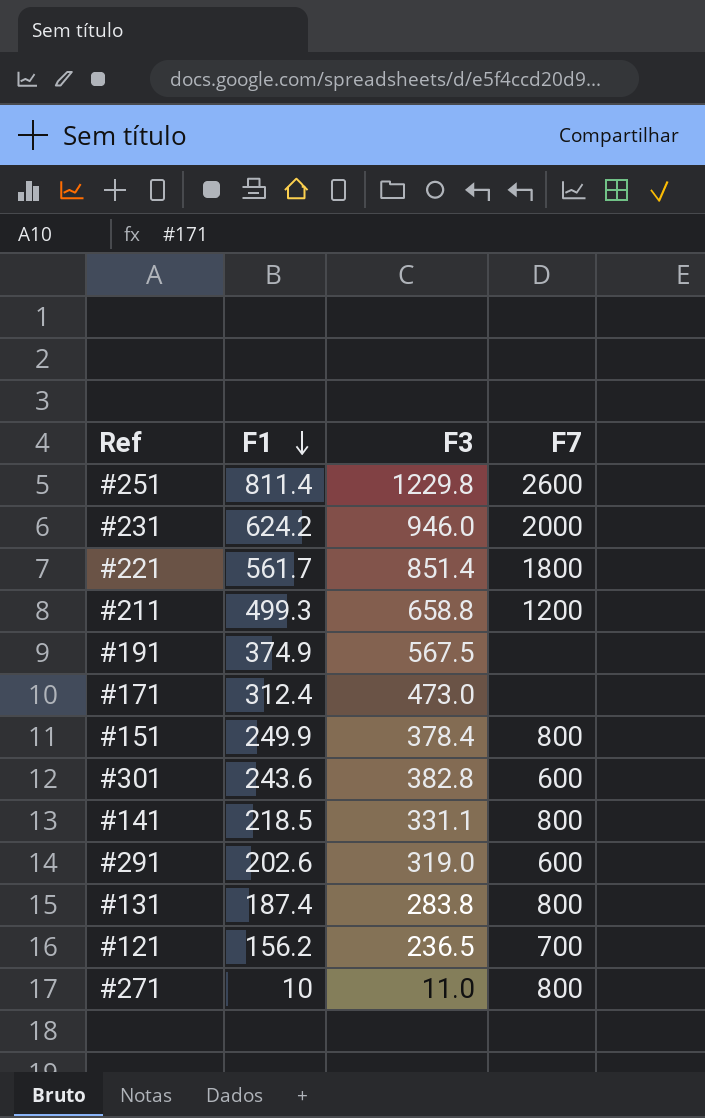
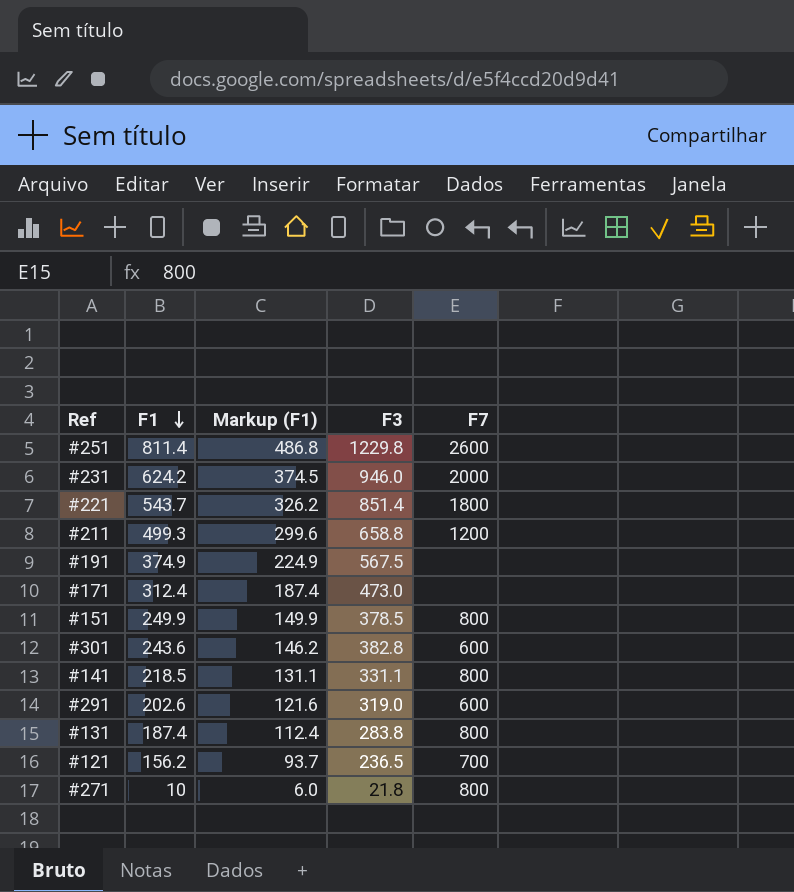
column Markup (F1) | formula: none -> [F1] * 0.6
#221 | F1: 561.7 -> 543.7
#151 | F3: 378.4 -> 378.5
#271 | F3: 11.0 -> 21.8

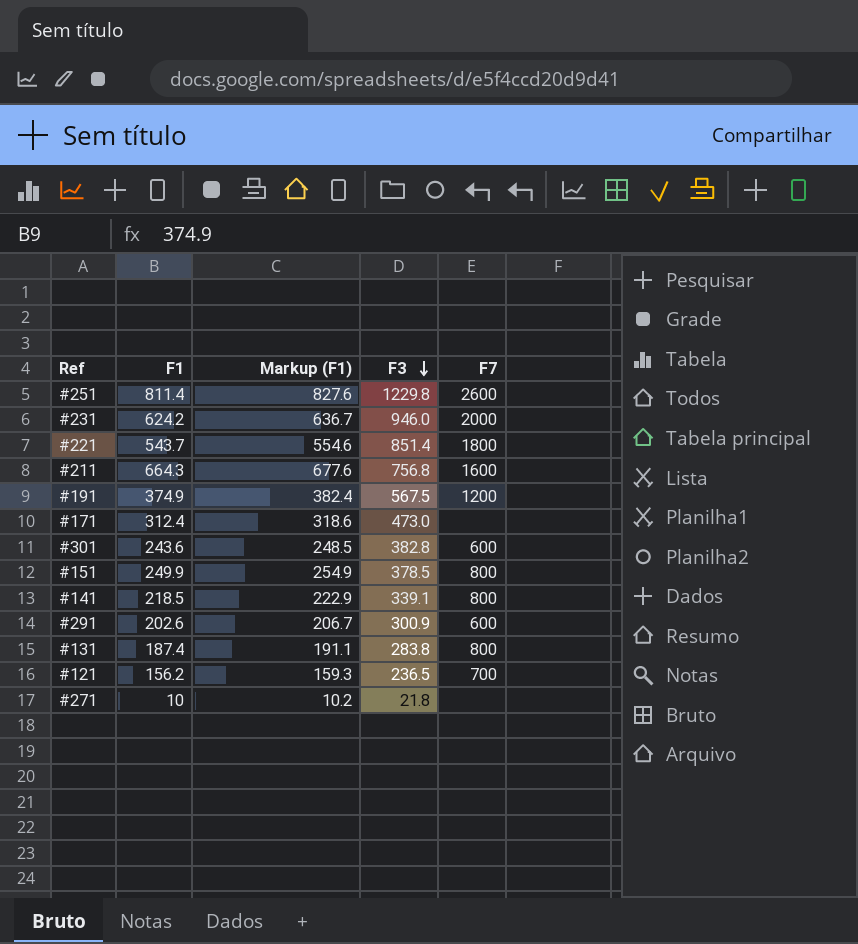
row order: F1 descending -> F3 descending
column Markup (F1) | formula: [F1] * 0.6 -> [F1] * 1.02
#211 | F1: 499.3 -> 664.3
#211 | F3: 658.8 -> 756.8
#211 | F7: 1200 -> 1600
#191 | F7: none -> 1200
#141 | F3: 331.1 -> 339.1
#291 | F3: 319.0 -> 300.9
#271 | F7: 800 -> none

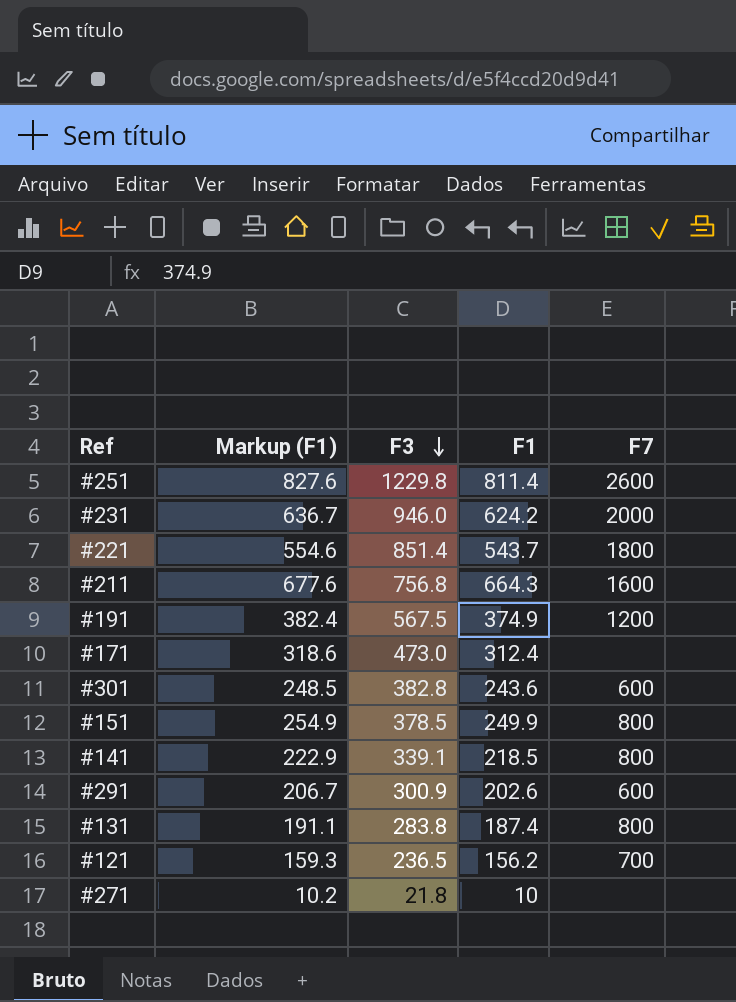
column F1 | position: 2 -> 4

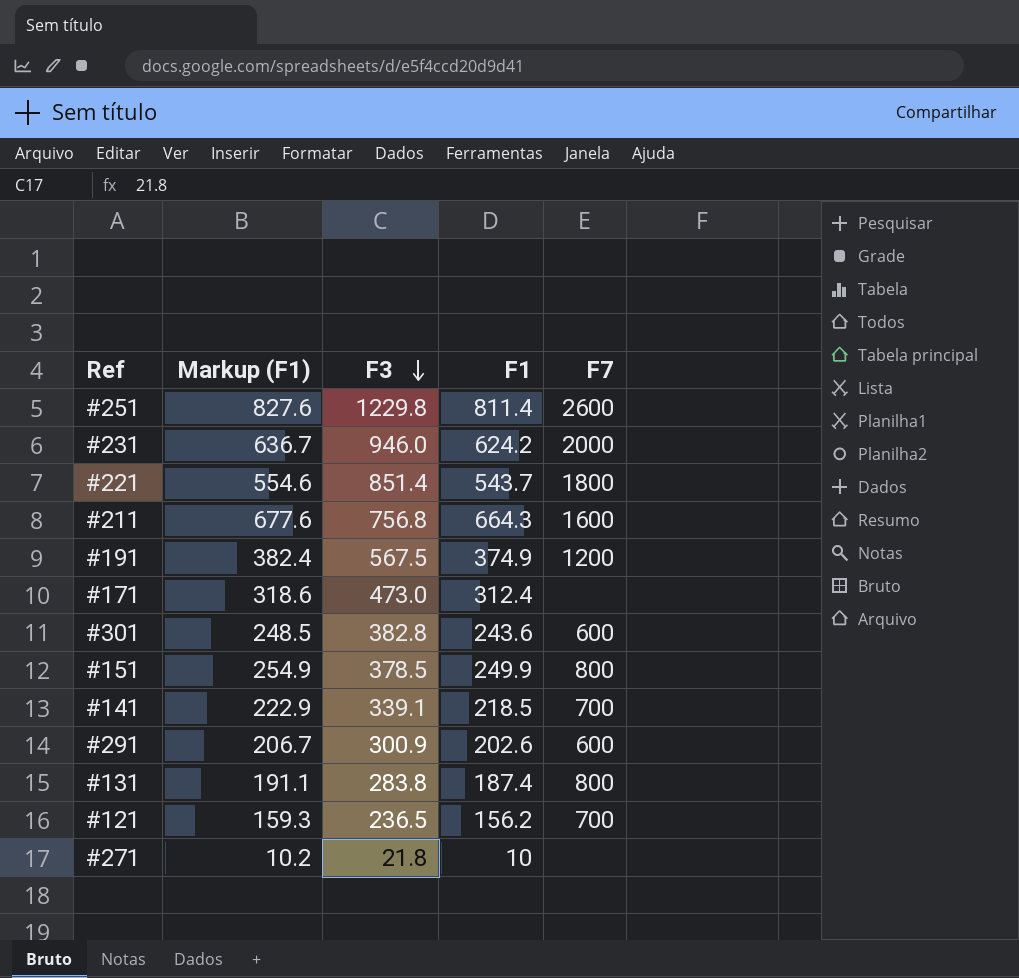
#141 | F7: 800 -> 700

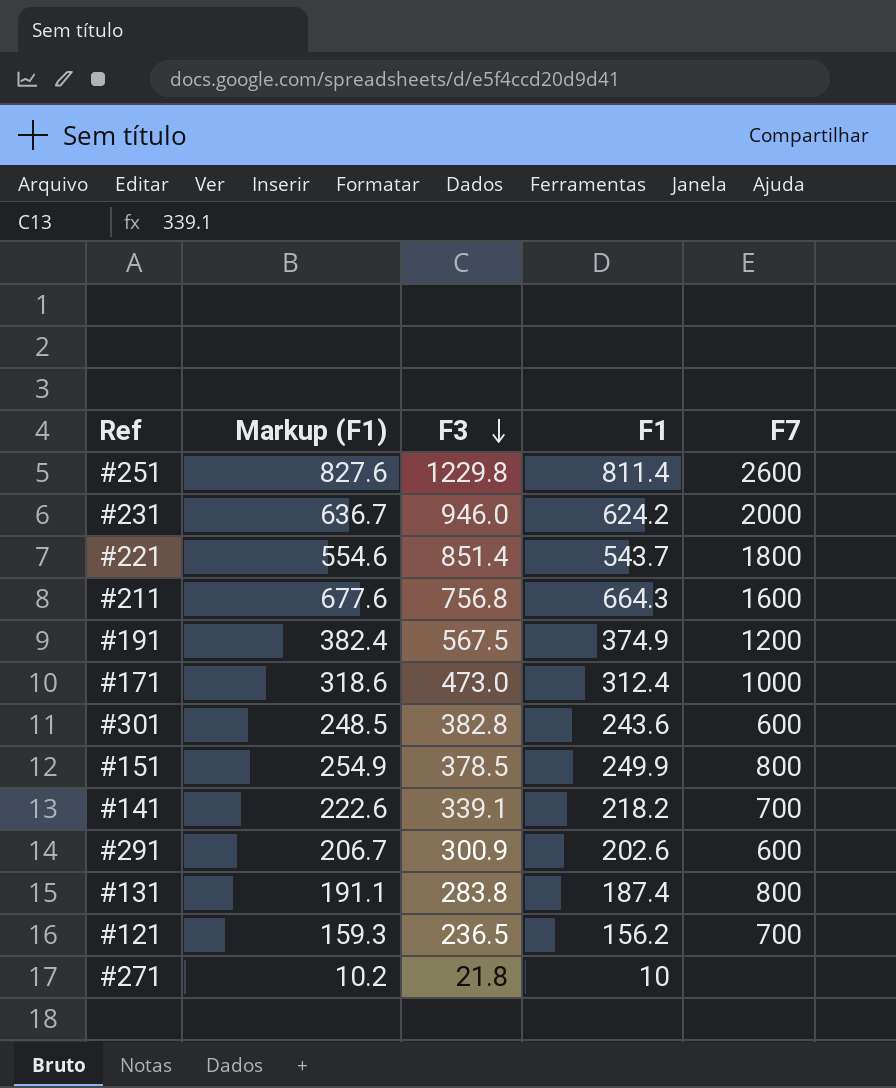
#171 | F7: none -> 1000
#141 | Markup (F1): 222.9 -> 222.6
#141 | F1: 218.5 -> 218.2

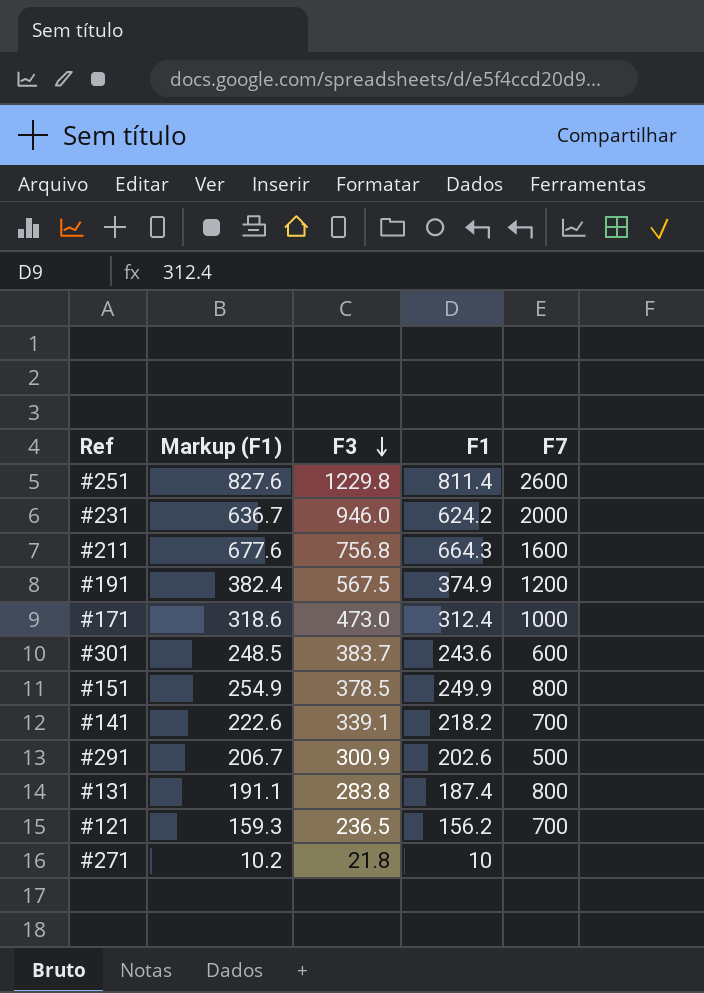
row #221: 554.6 | 851.4 | 543.7 | 1800 -> none
#301 | F3: 382.8 -> 383.7
#291 | F7: 600 -> 500

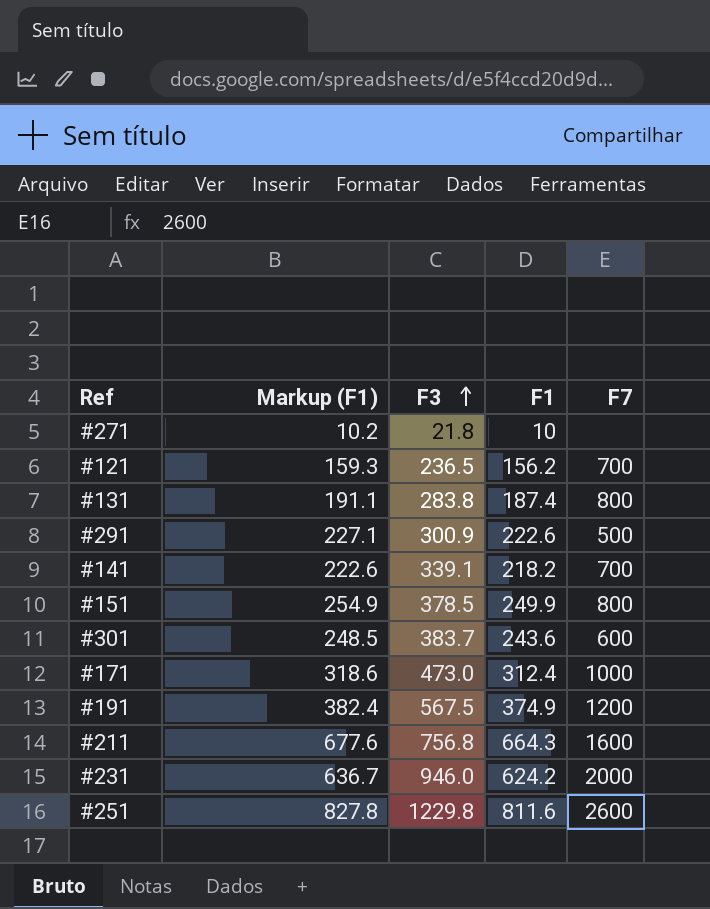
row order: F3 descending -> F3 ascending
#291 | Markup (F1): 206.7 -> 227.1
#291 | F1: 202.6 -> 222.6
#251 | Markup (F1): 827.6 -> 827.8
#251 | F1: 811.4 -> 811.6

